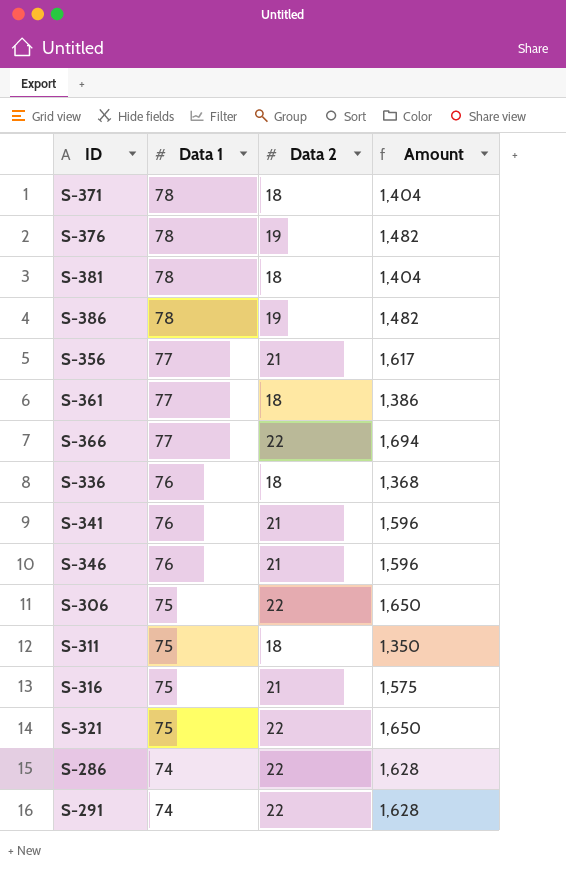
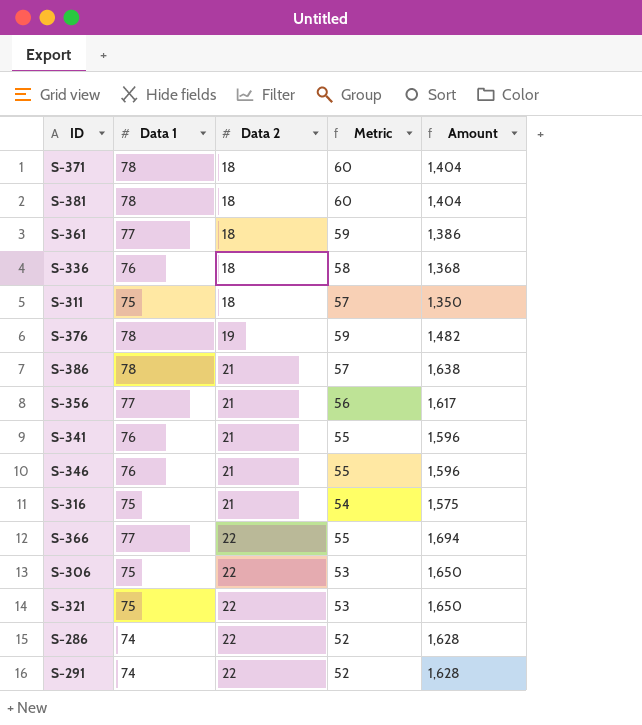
row order: Data 1 descending -> Data 2 ascending
column Metric | formula: none -> [Data 1] - [Data 2]
S-386 | Data 2: 19 -> 21
S-386 | Amount: 1,482 -> 1,638

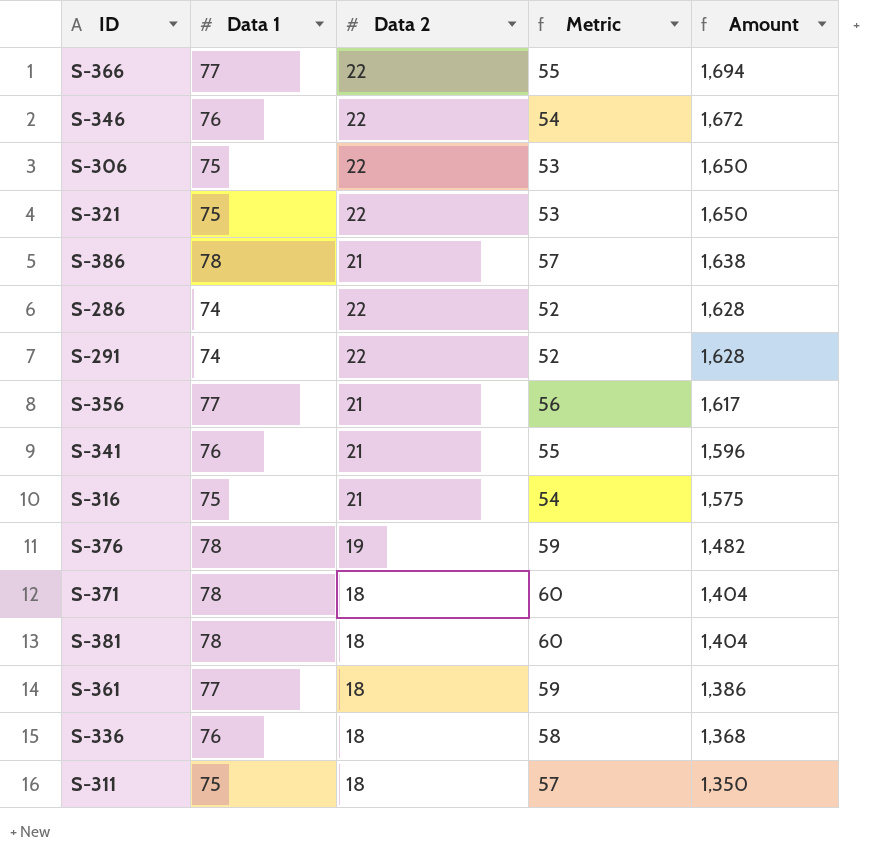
row order: Data 2 ascending -> Amount descending
S-346 | Data 2: 21 -> 22
S-346 | Metric: 55 -> 54
S-346 | Amount: 1,596 -> 1,672

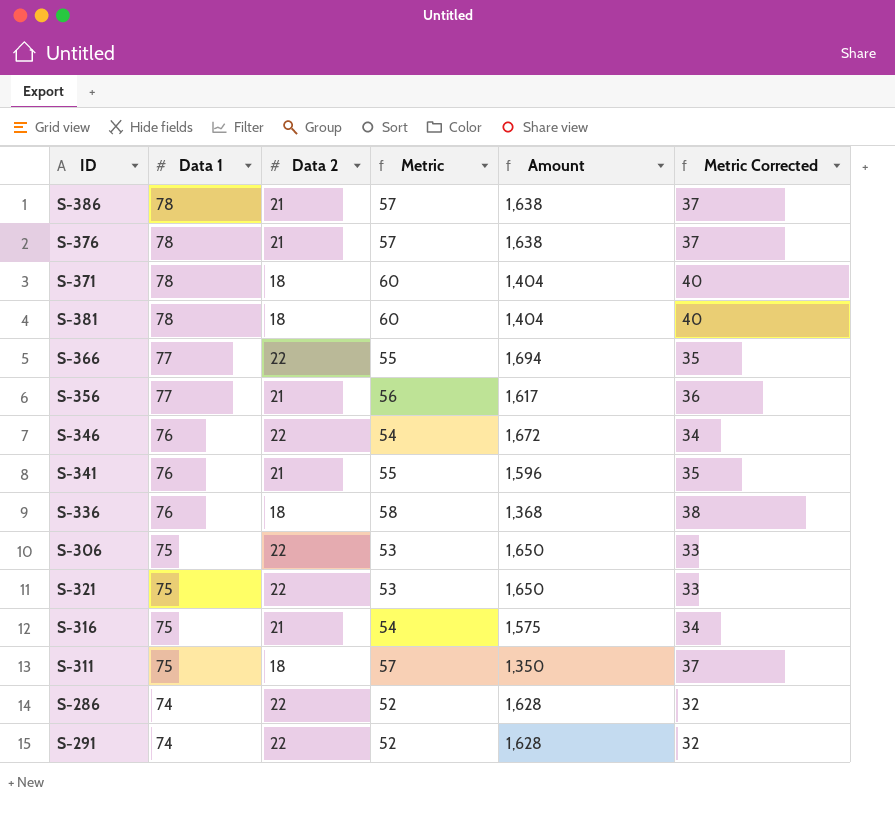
row order: Amount descending -> Data 1 descending
column Metric Corrected | formula: none -> [Metric] - 20
row S-361: 77 | 18 | 59 | 1,386 -> none
S-376 | Data 2: 19 -> 21
S-376 | Metric: 59 -> 57
S-376 | Amount: 1,482 -> 1,638

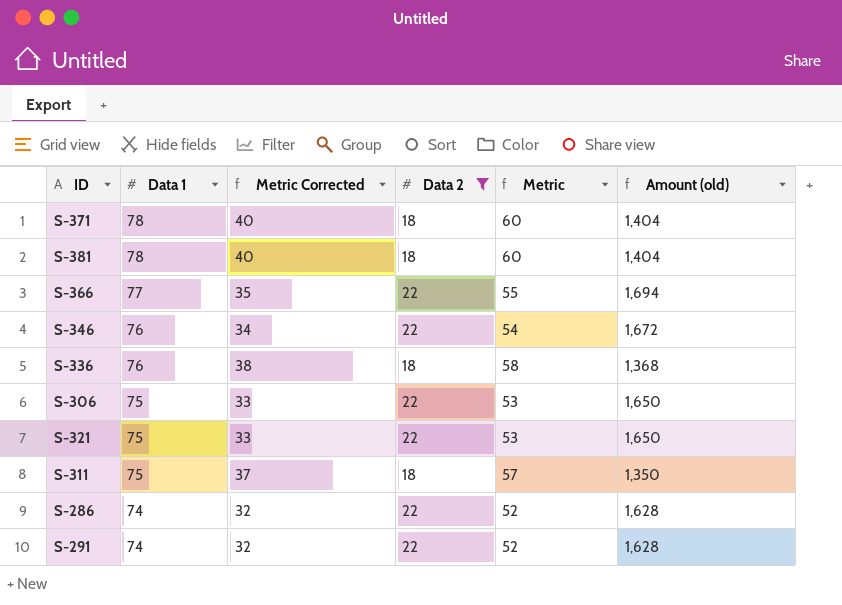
filter: none -> Data 2 != 21
column Metric Corrected | position: 6 -> 3
column name: Amount -> Amount (old)

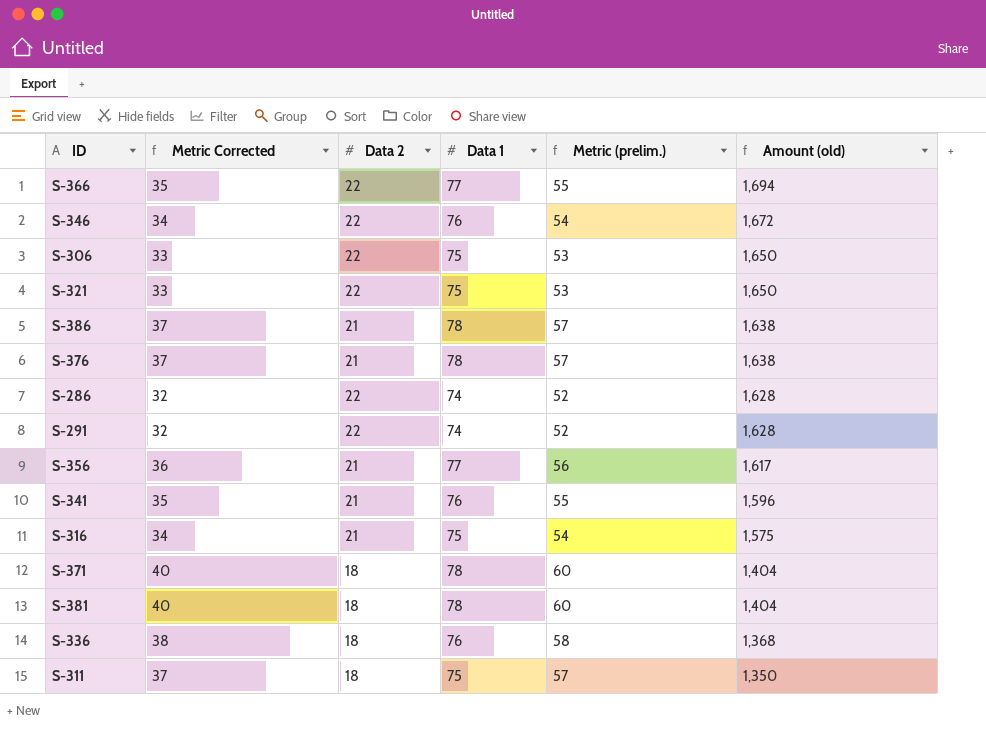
filter: Data 2 != 21 -> none
row order: Data 1 descending -> Amount (old) descending
column Data 1 | position: 2 -> 4
column name: Metric -> Metric (prelim.)

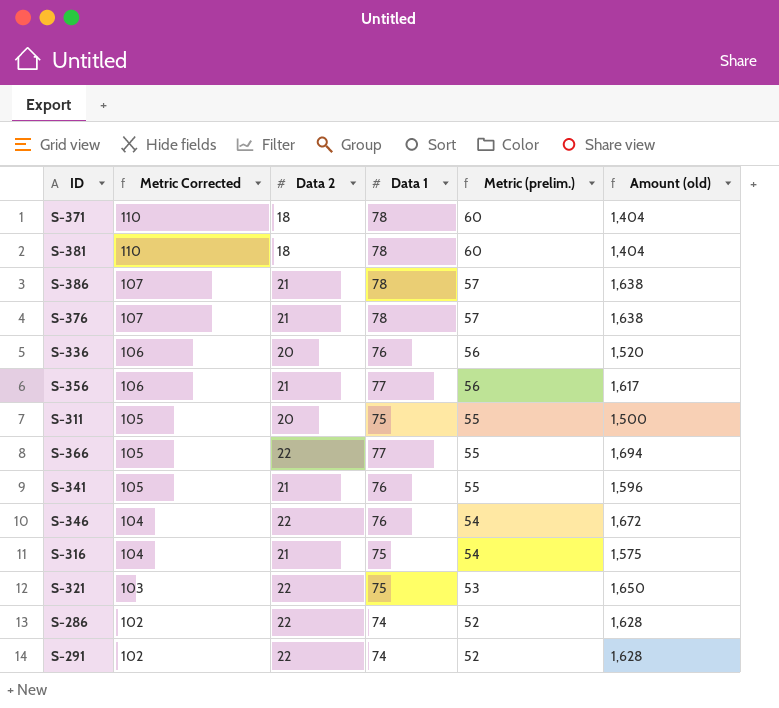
row order: Amount (old) descending -> Metric Corrected descending
column Metric Corrected | formula: [Metric (prelim.)] - 20 -> [Metric (prelim.)] + 50
row S-306: 33 | 22 | 75 | 53 | 1,650 -> none
S-336 | Data 2: 18 -> 20
S-336 | Metric (prelim.): 58 -> 56
S-336 | Amount (old): 1,368 -> 1,520
S-311 | Data 2: 18 -> 20
S-311 | Metric (prelim.): 57 -> 55
S-311 | Amount (old): 1,350 -> 1,500

